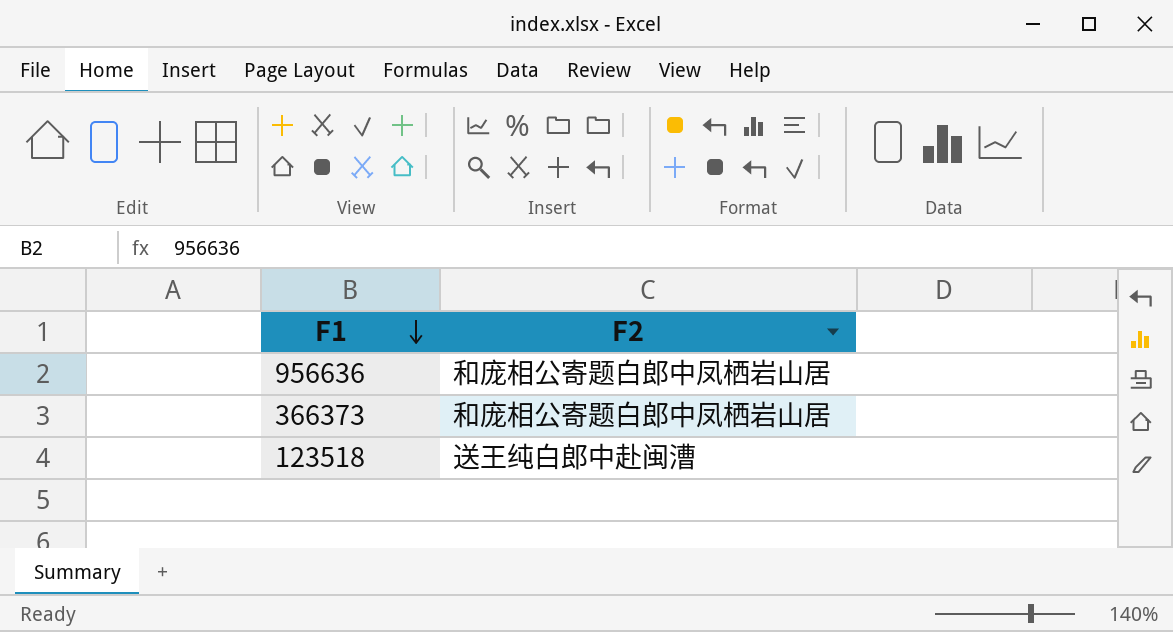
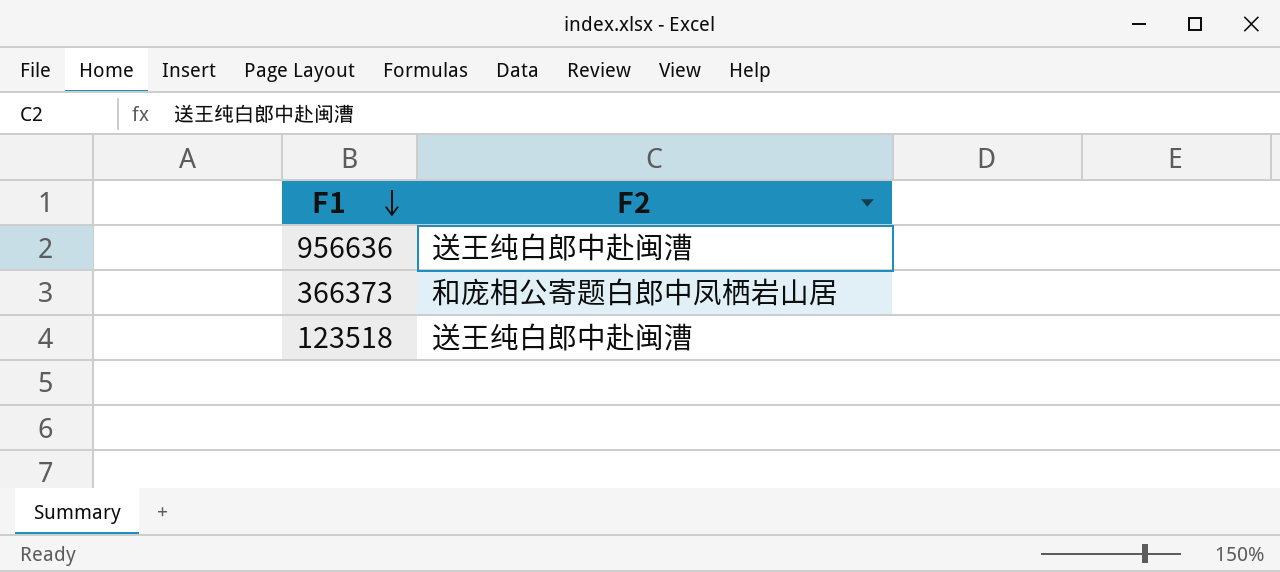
956636 | F2: 和庞相公寄题白郎中凤栖岩山居 -> 送王纯白郎中赴闽漕

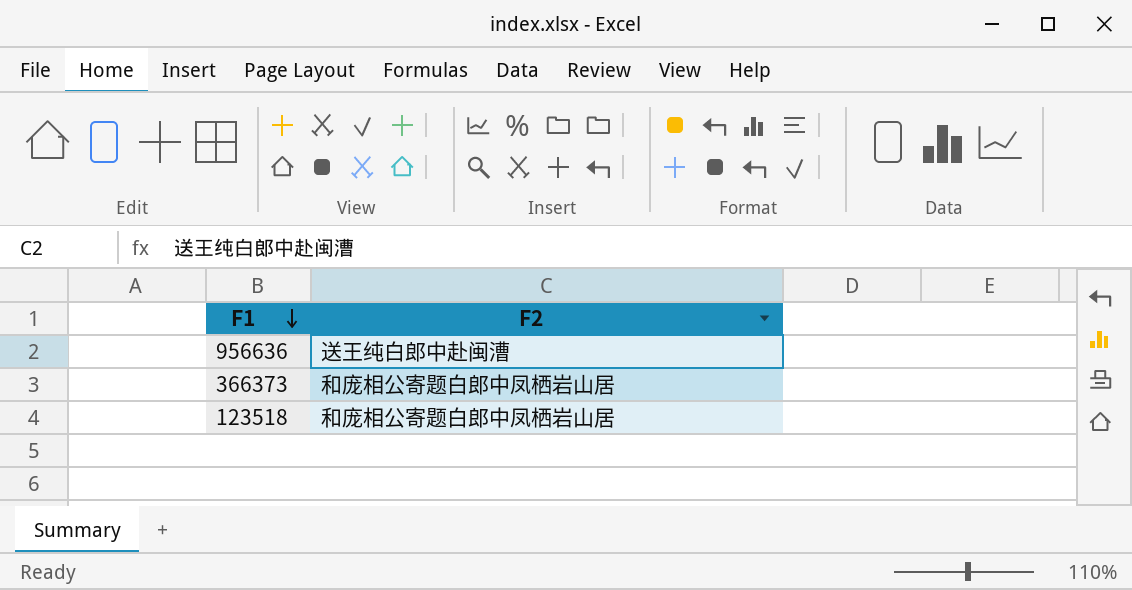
123518 | F2: 送王纯白郎中赴闽漕 -> 和庞相公寄题白郎中凤栖岩山居

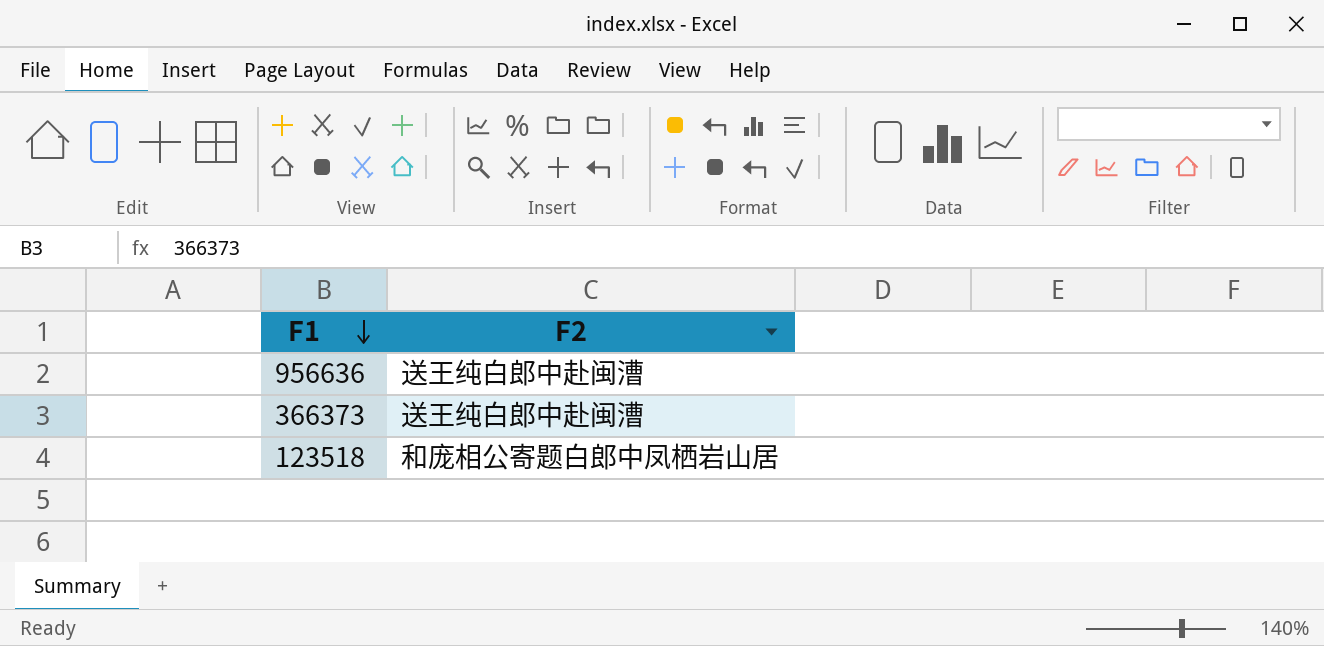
366373 | F2: 和庞相公寄题白郎中凤栖岩山居 -> 送王纯白郎中赴闽漕

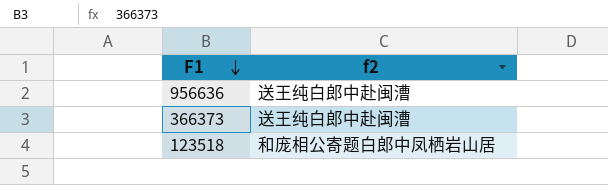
column name: F2 -> f2

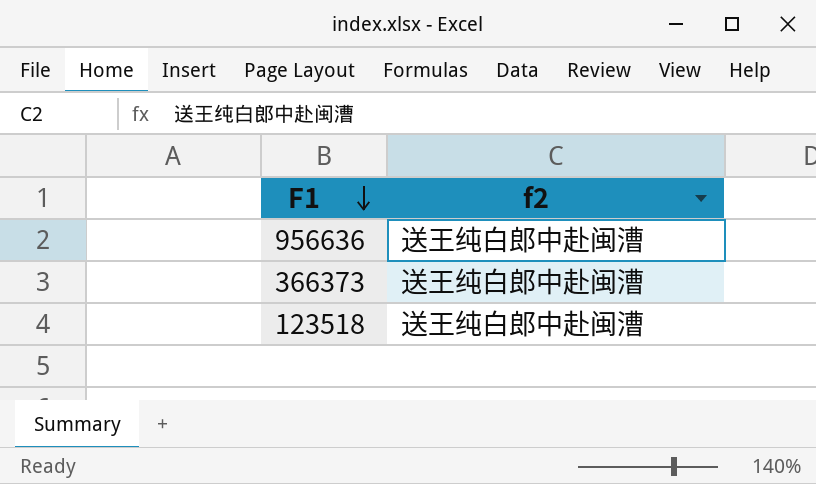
123518 | f2: 和庞相公寄题白郎中凤栖岩山居 -> 送王纯白郎中赴闽漕

